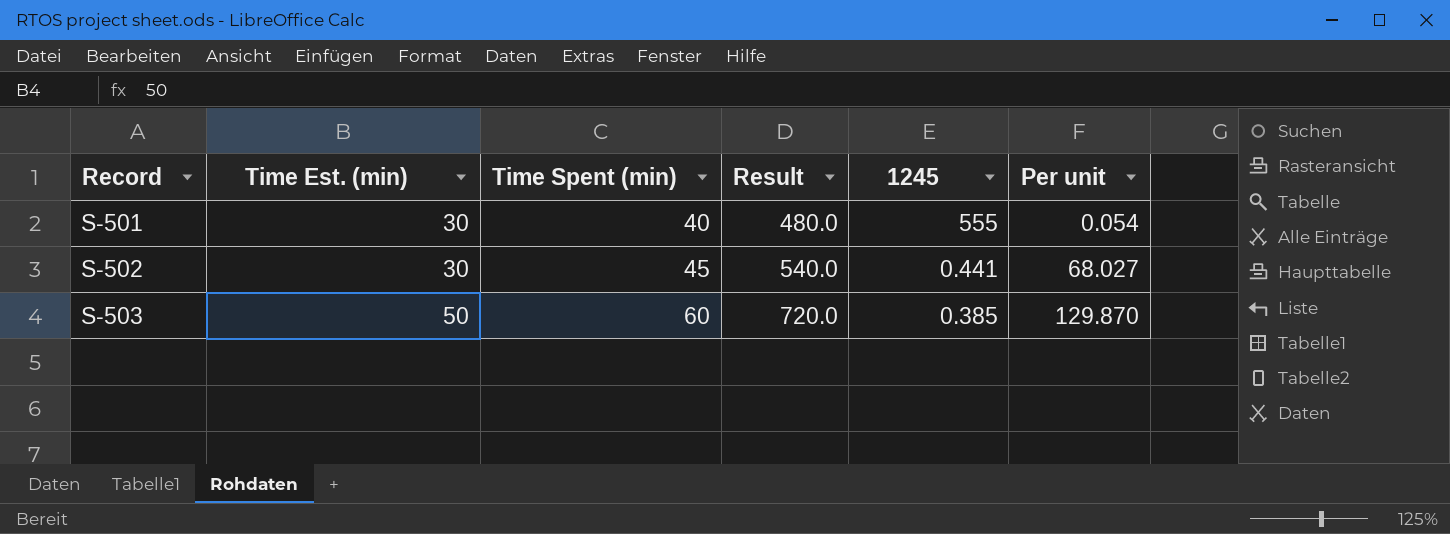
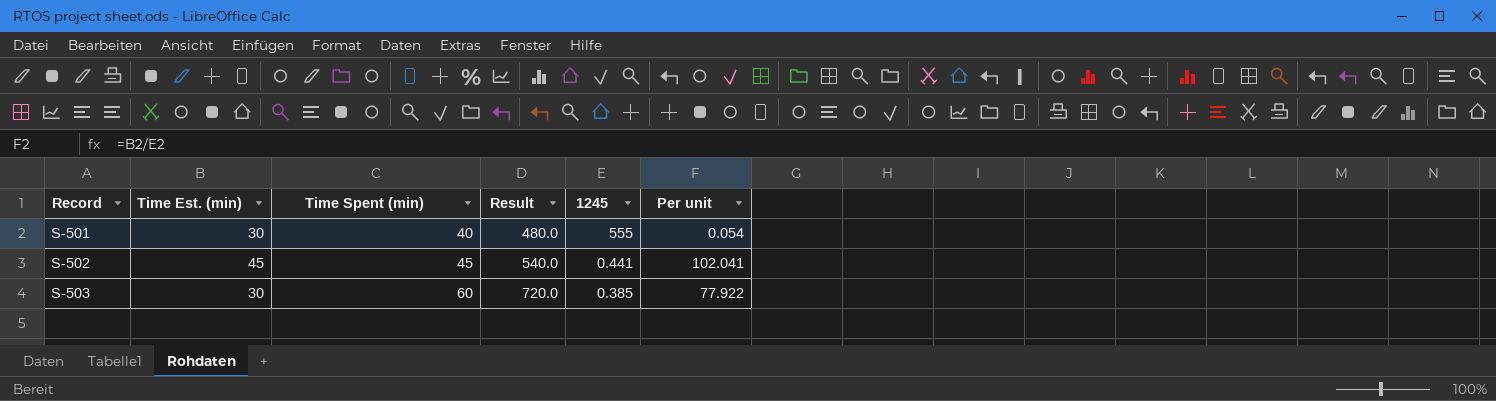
S-502 | Time Est. (min): 30 -> 45
S-502 | Per unit: 68.027 -> 102.041
S-503 | Time Est. (min): 50 -> 30
S-503 | Per unit: 129.870 -> 77.922

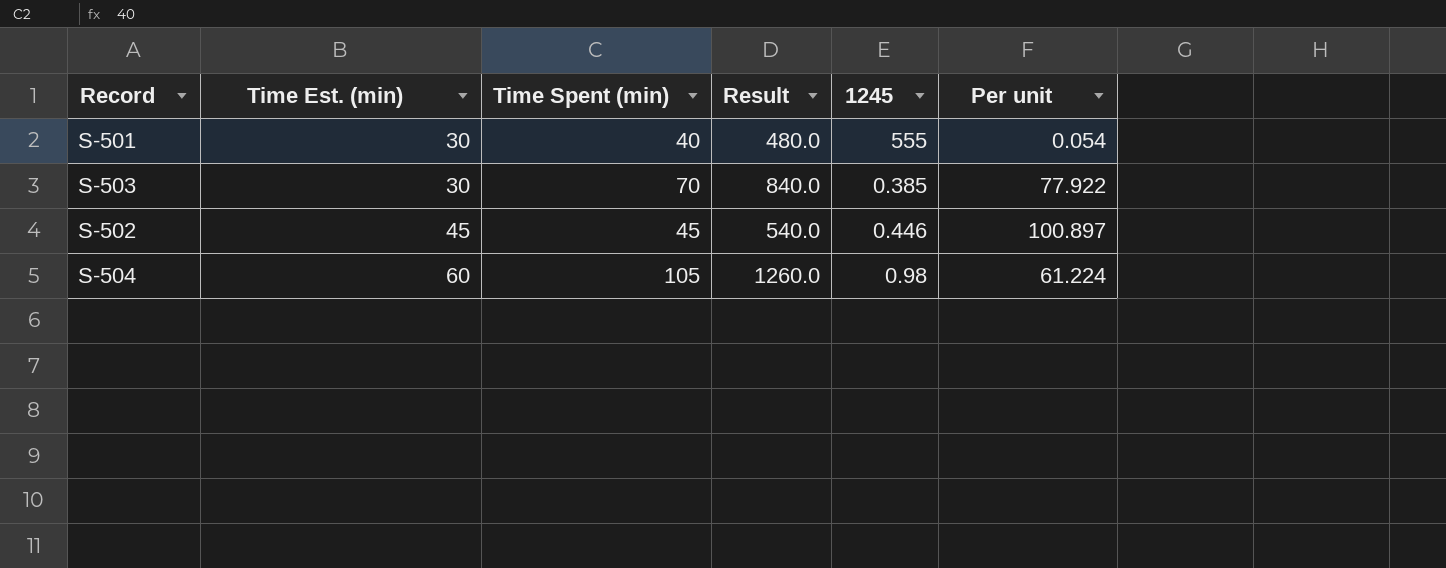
row order: Record ascending -> Time Est. (min) ascending
S-503 | Time Spent (min): 60 -> 70
S-503 | Result: 720.0 -> 840.0
S-502 | 1245: 0.441 -> 0.446
S-502 | Per unit: 102.041 -> 100.897
row S-504: none -> 60 | 105 | 1260.0 | 0.98 | 61.224

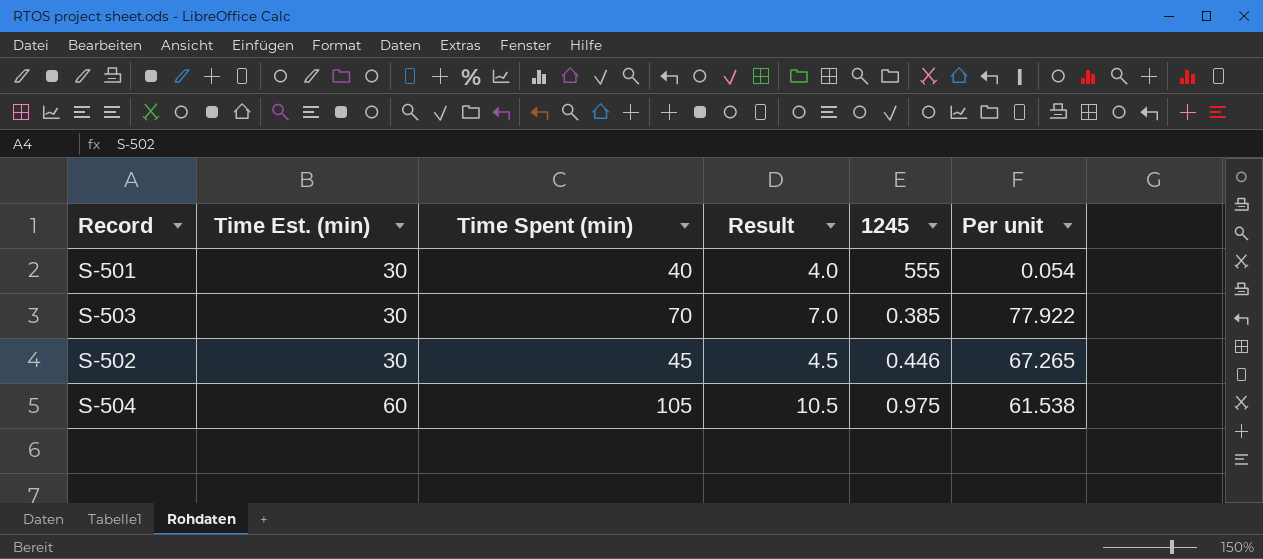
column Result | formula: [Time Spent (min)] * 12 -> [Time Spent (min)] * 0.1
S-502 | Time Est. (min): 45 -> 30
S-502 | Per unit: 100.897 -> 67.265
S-504 | 1245: 0.98 -> 0.975
S-504 | Per unit: 61.224 -> 61.538

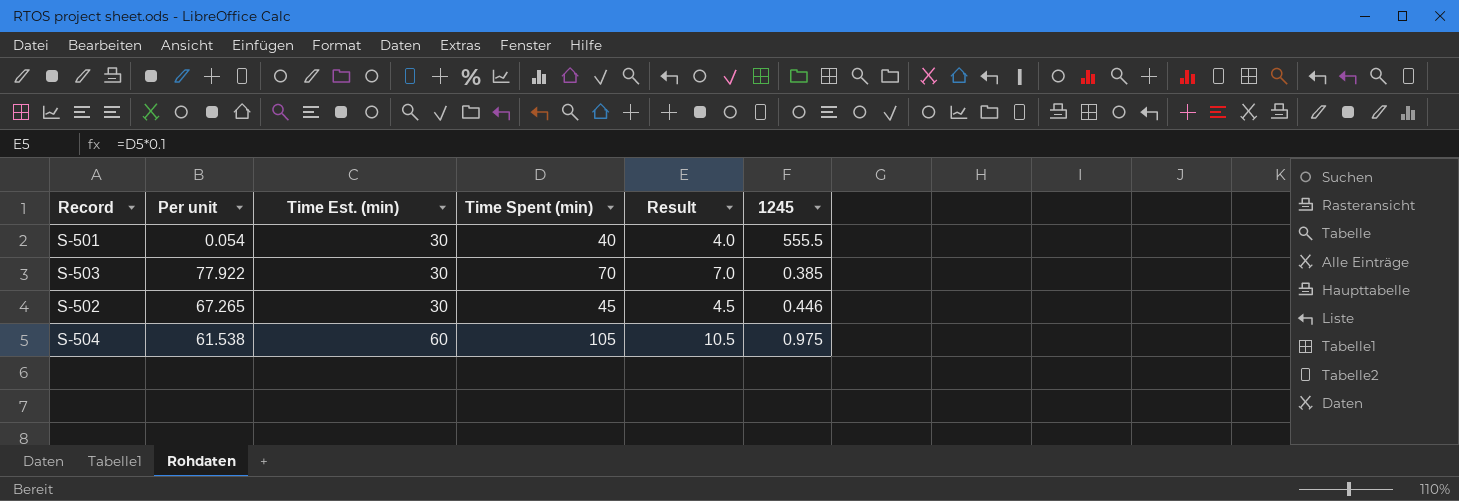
column Per unit | position: 6 -> 2
S-501 | 1245: 555 -> 555.5

